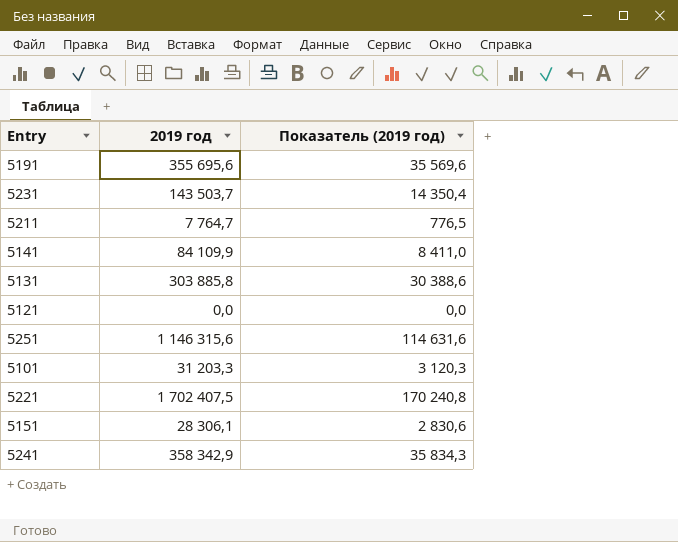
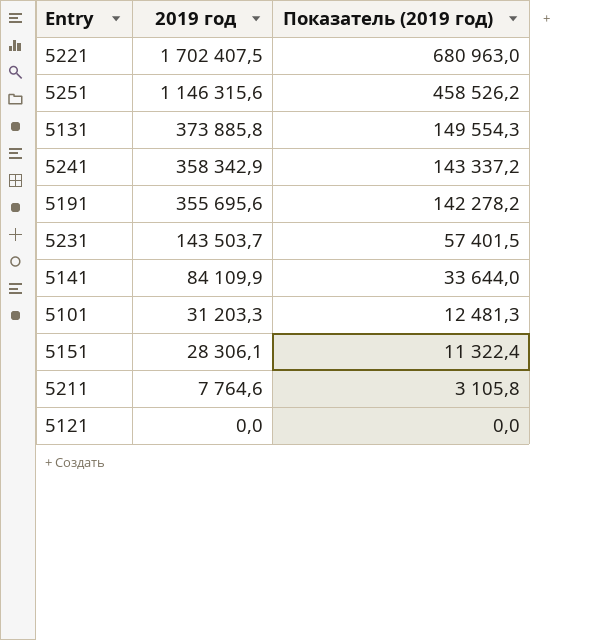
row order: none -> 2019 год descending
column Показатель (2019 год) | formula: [2019 год] * 0,1 -> [2019 год] * 0,4
5131 | 2019 год: 303 885,8 -> 373 885,8
5211 | 2019 год: 7 764,7 -> 7 764,6

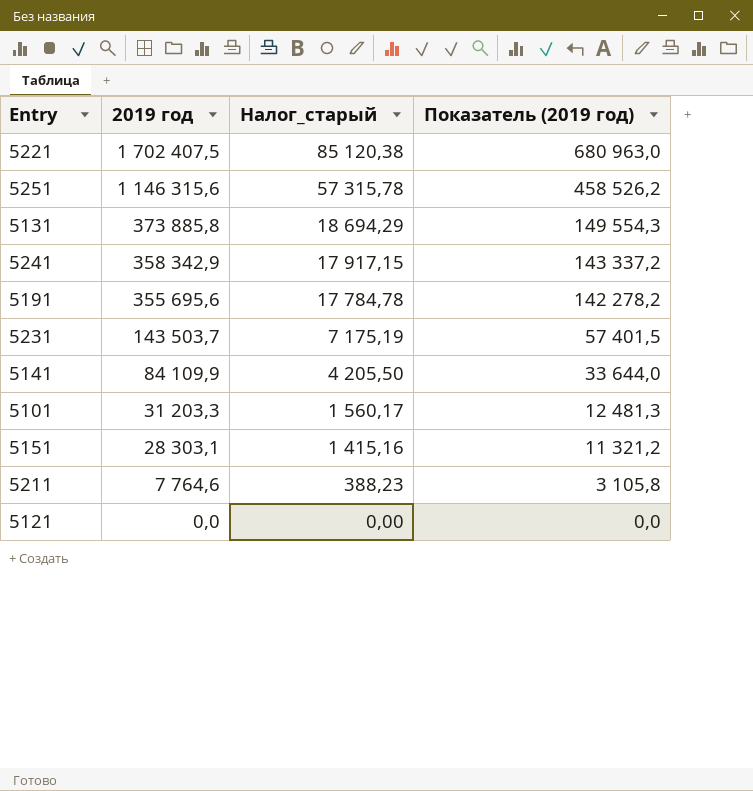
column Налог_старый | formula: none -> [2019 год] * 0,05
5151 | 2019 год: 28 306,1 -> 28 303,1
5151 | Показатель (2019 год): 11 322,4 -> 11 321,2

